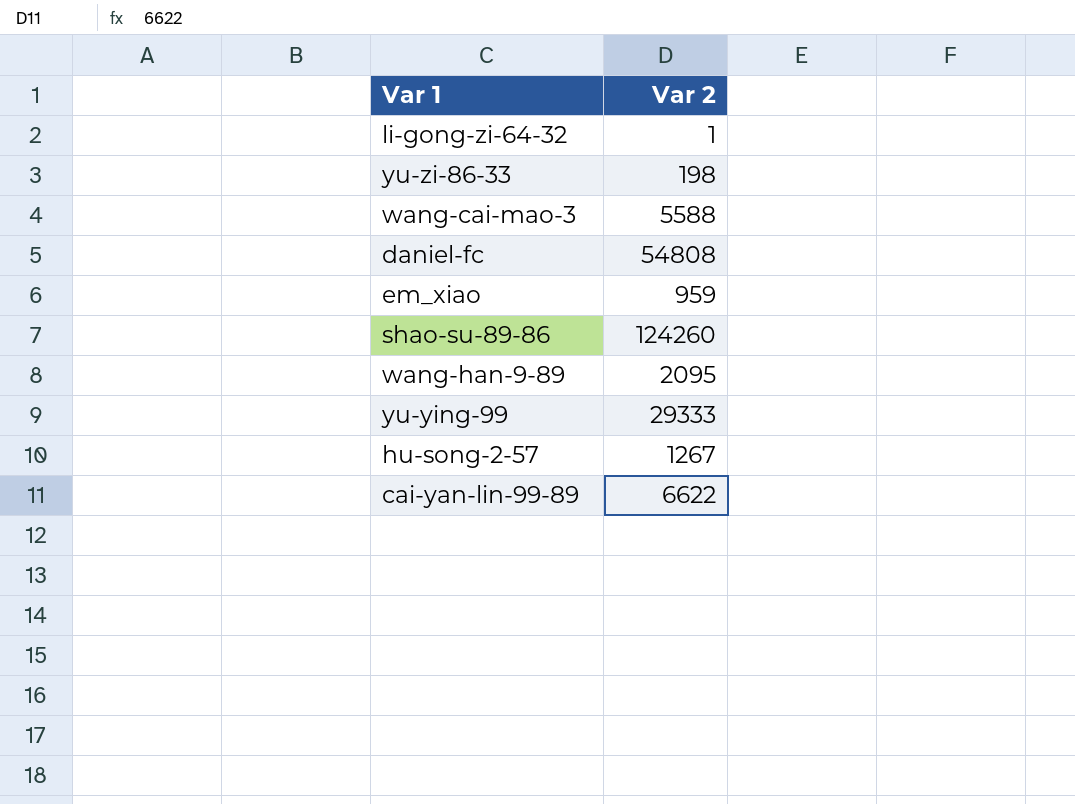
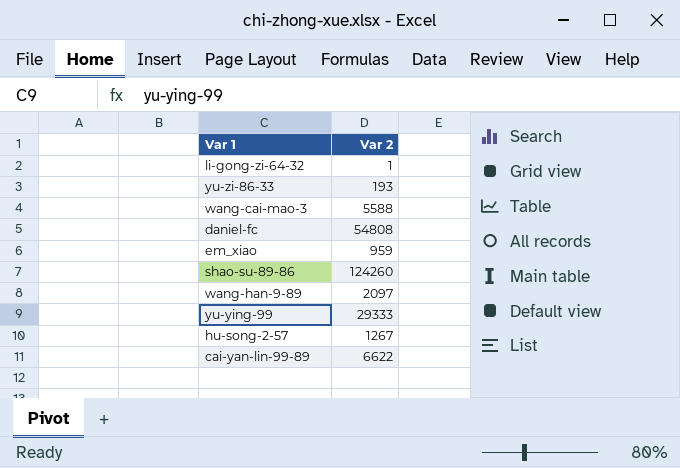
yu-zi-86-33 | Var 2: 198 -> 193
wang-han-9-89 | Var 2: 2095 -> 2097

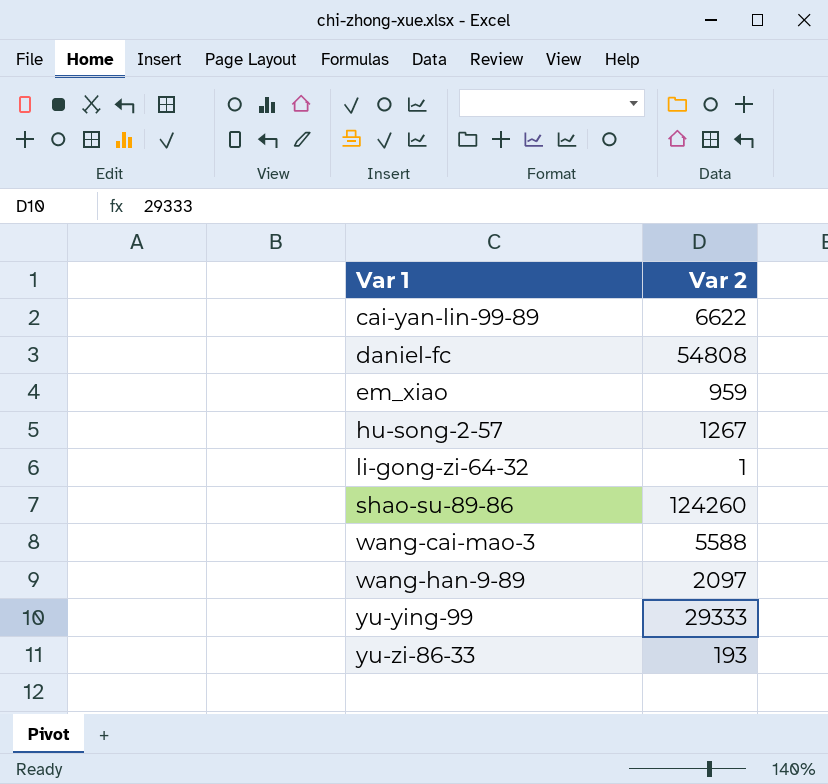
row order: none -> Var 1 ascending

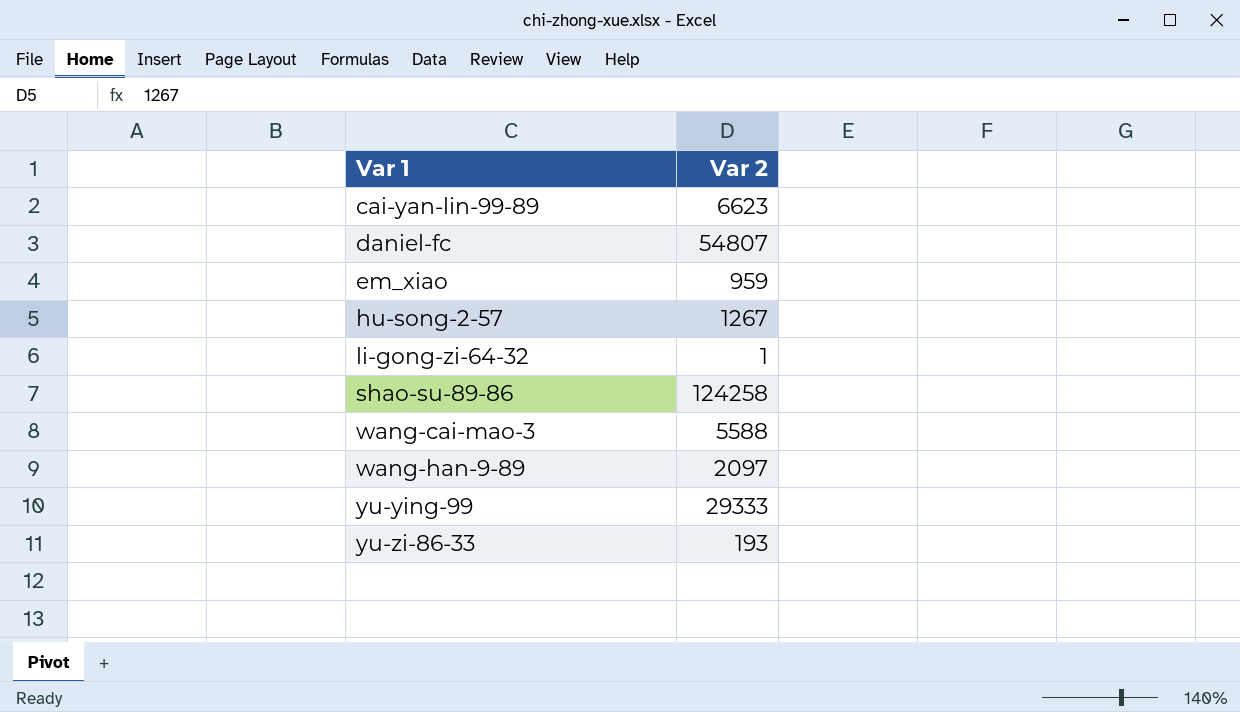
cai-yan-lin-99-89 | Var 2: 6622 -> 6623
daniel-fc | Var 2: 54808 -> 54807
shao-su-89-86 | Var 2: 124260 -> 124258

